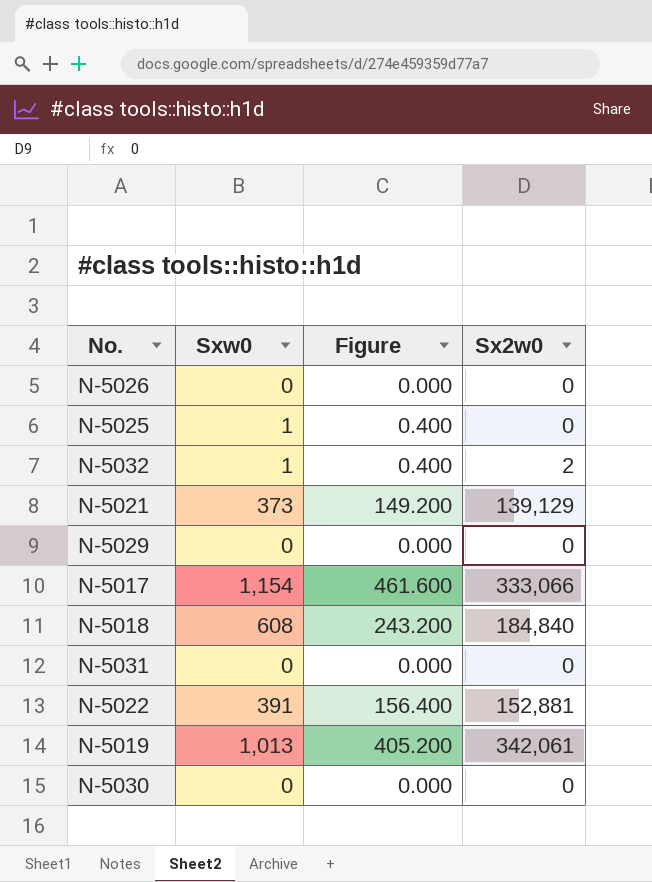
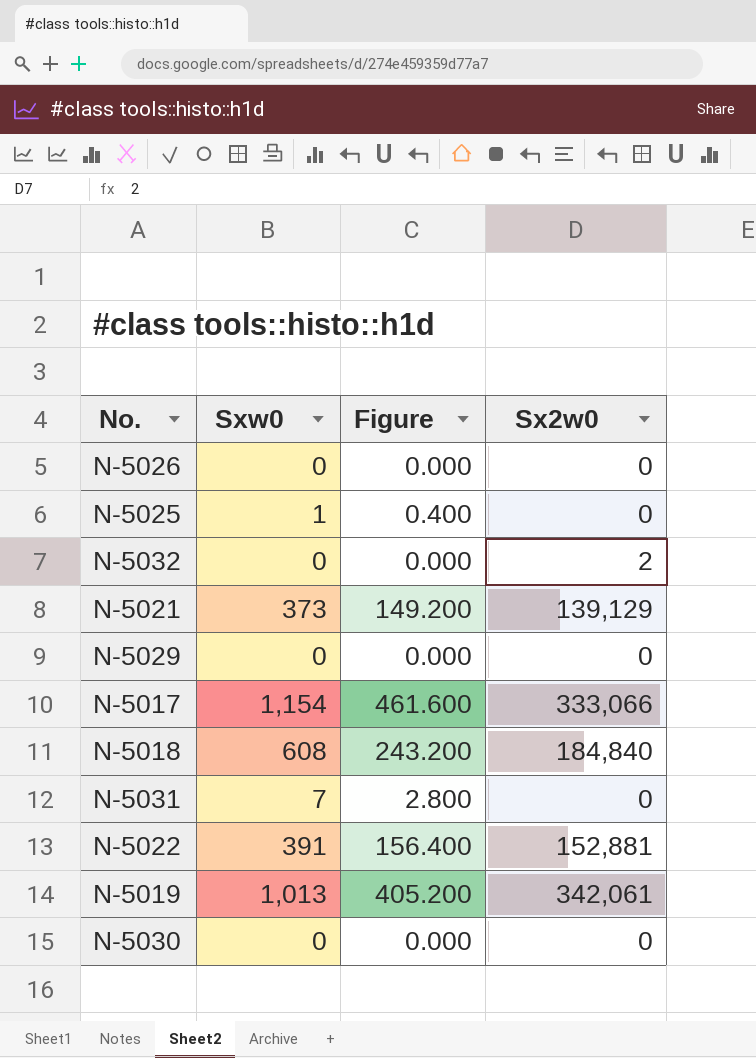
N-5032 | Sxw0: 1 -> 0
N-5032 | Figure: 0.400 -> 0.000
N-5031 | Sxw0: 0 -> 7
N-5031 | Figure: 0.000 -> 2.800

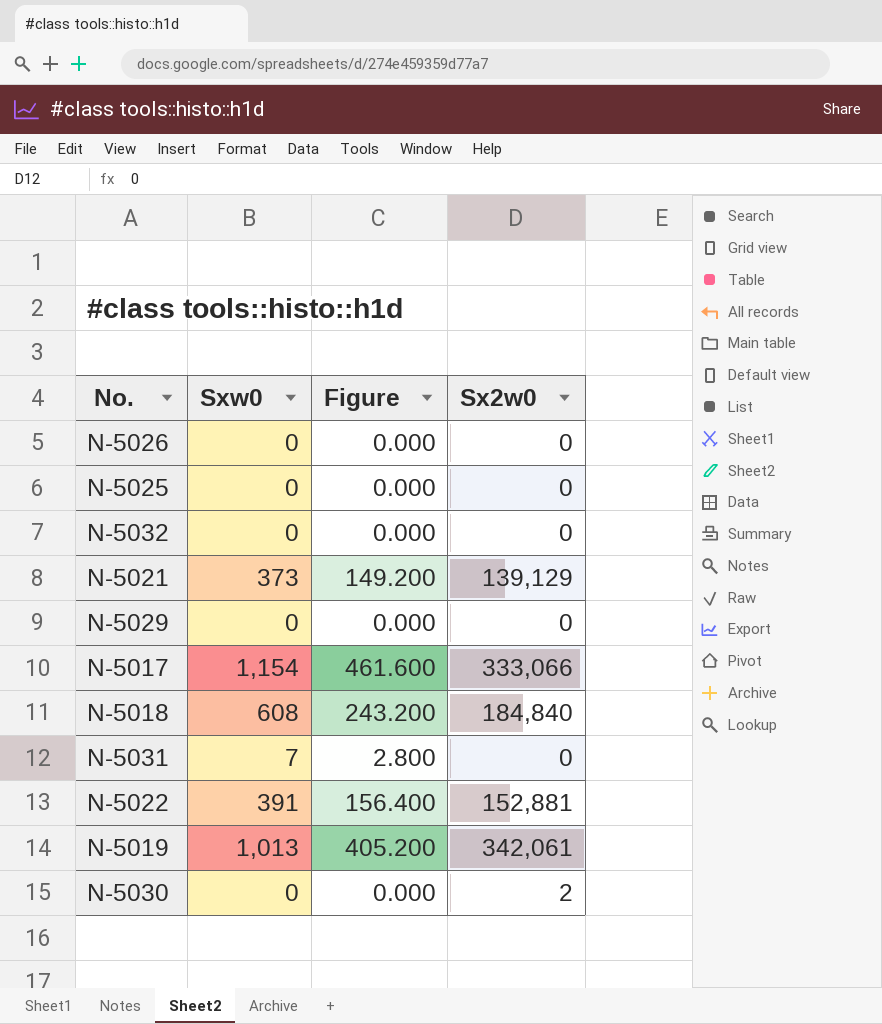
N-5025 | Sxw0: 1 -> 0
N-5025 | Figure: 0.400 -> 0.000
N-5032 | Sx2w0: 2 -> 0
N-5030 | Sx2w0: 0 -> 2

